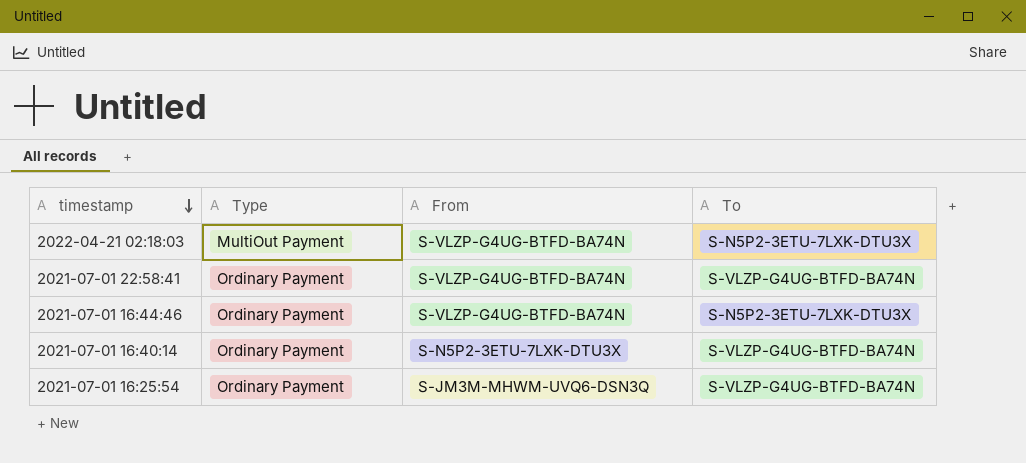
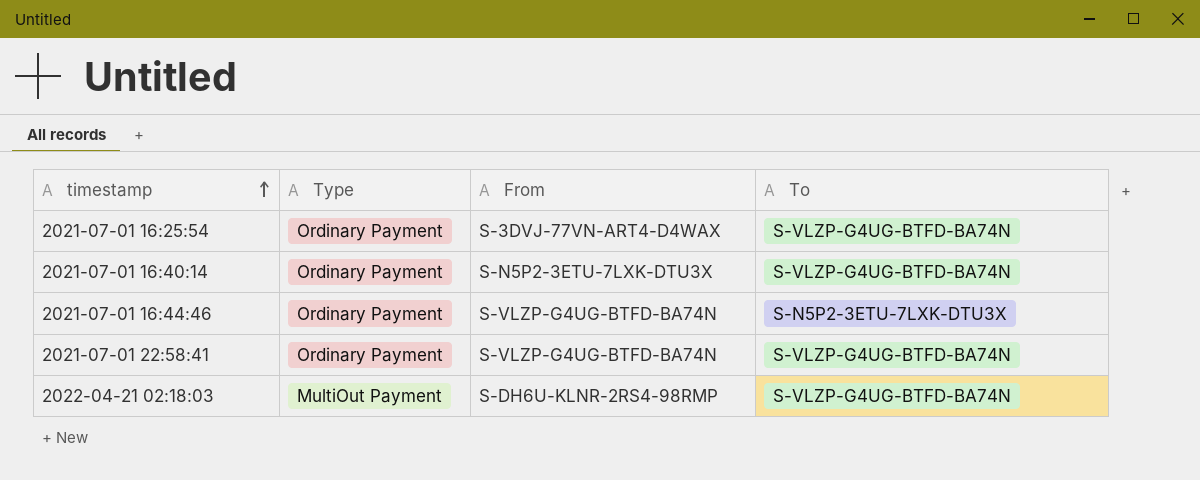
row order: timestamp descending -> timestamp ascending
2021-07-01 16:25:54 | From: S-JM3M-MHWM-UVQ6-DSN3Q -> S-3DVJ-77VN-ART4-D4WAX
2022-04-21 02:18:03 | From: S-VLZP-G4UG-BTFD-BA74N -> S-DH6U-KLNR-2RS4-98RMP
2022-04-21 02:18:03 | To: S-N5P2-3ETU-7LXK-DTU3X -> S-VLZP-G4UG-BTFD-BA74N

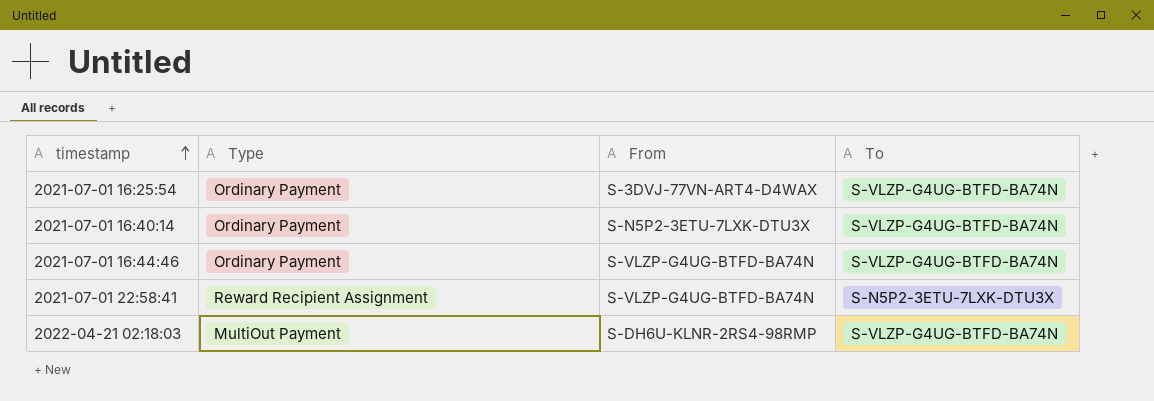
2021-07-01 16:44:46 | To: S-N5P2-3ETU-7LXK-DTU3X -> S-VLZP-G4UG-BTFD-BA74N
2021-07-01 22:58:41 | Type: Ordinary Payment -> Reward Recipient Assignment
2021-07-01 22:58:41 | To: S-VLZP-G4UG-BTFD-BA74N -> S-N5P2-3ETU-7LXK-DTU3X

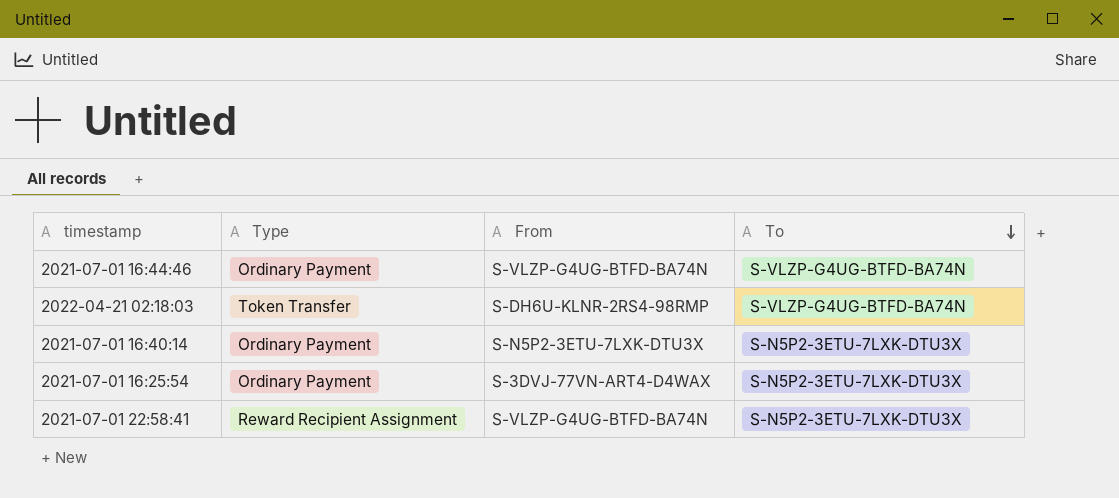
row order: timestamp ascending -> To descending
2022-04-21 02:18:03 | Type: MultiOut Payment -> Token Transfer
2021-07-01 16:40:14 | To: S-VLZP-G4UG-BTFD-BA74N -> S-N5P2-3ETU-7LXK-DTU3X
2021-07-01 16:25:54 | To: S-VLZP-G4UG-BTFD-BA74N -> S-N5P2-3ETU-7LXK-DTU3X

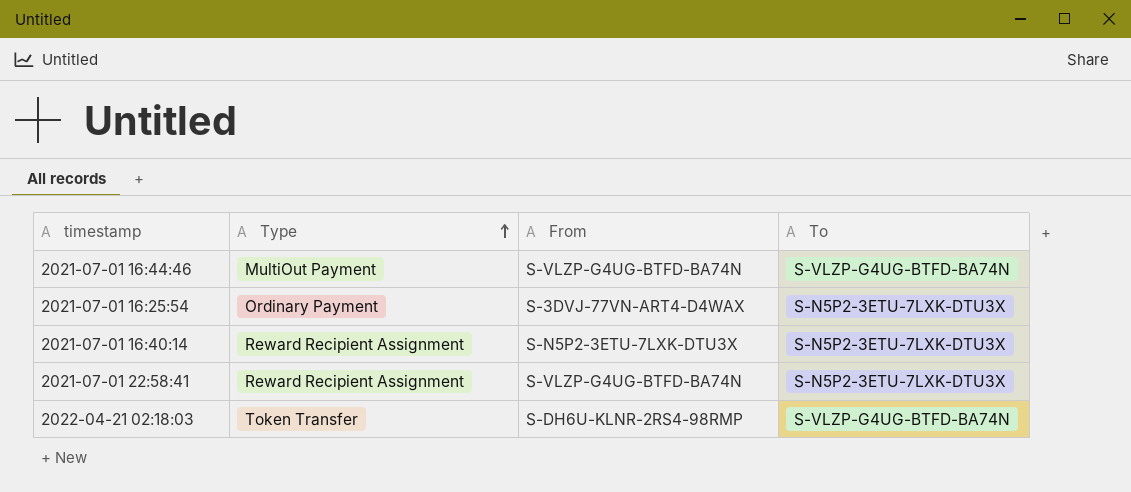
row order: To descending -> Type ascending
2021-07-01 16:44:46 | Type: Ordinary Payment -> MultiOut Payment
2021-07-01 16:40:14 | Type: Ordinary Payment -> Reward Recipient Assignment

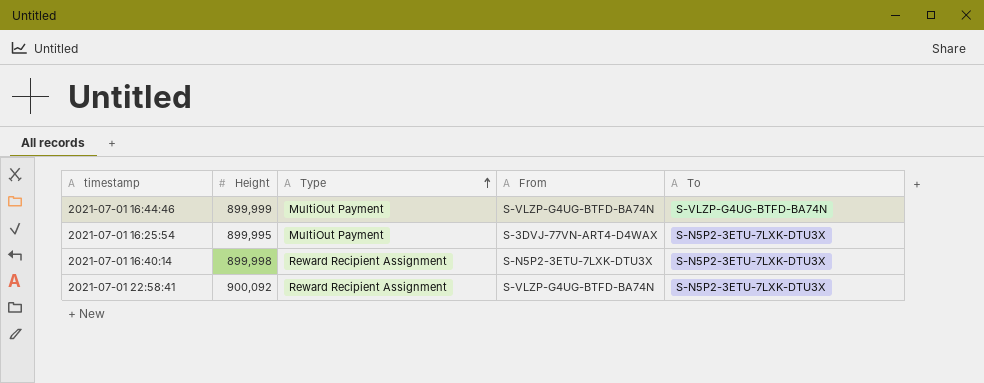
column Height | position: none -> 2
row 2022-04-21 02:18:03: Token Transfer | S-DH6U-KLNR-2RS4-98RMP | S-VLZP-G4UG-BTFD-BA74N -> none
2021-07-01 16:25:54 | Type: Ordinary Payment -> MultiOut Payment

